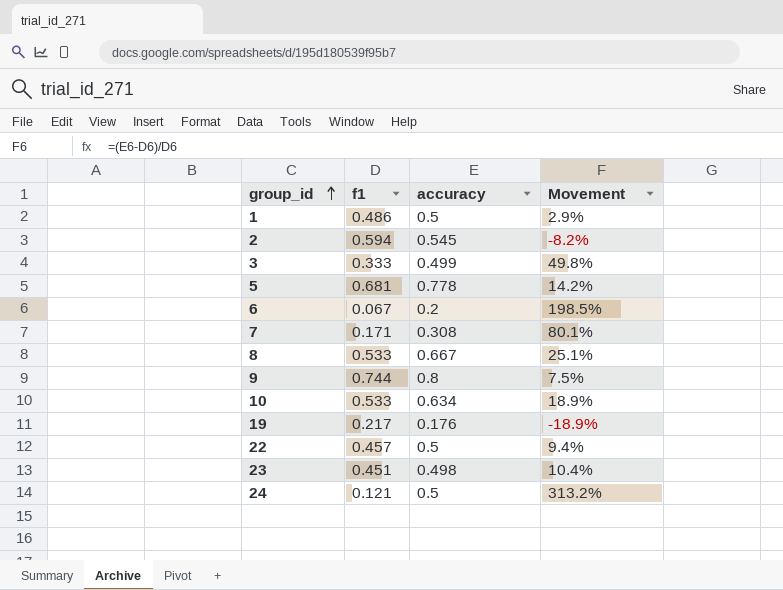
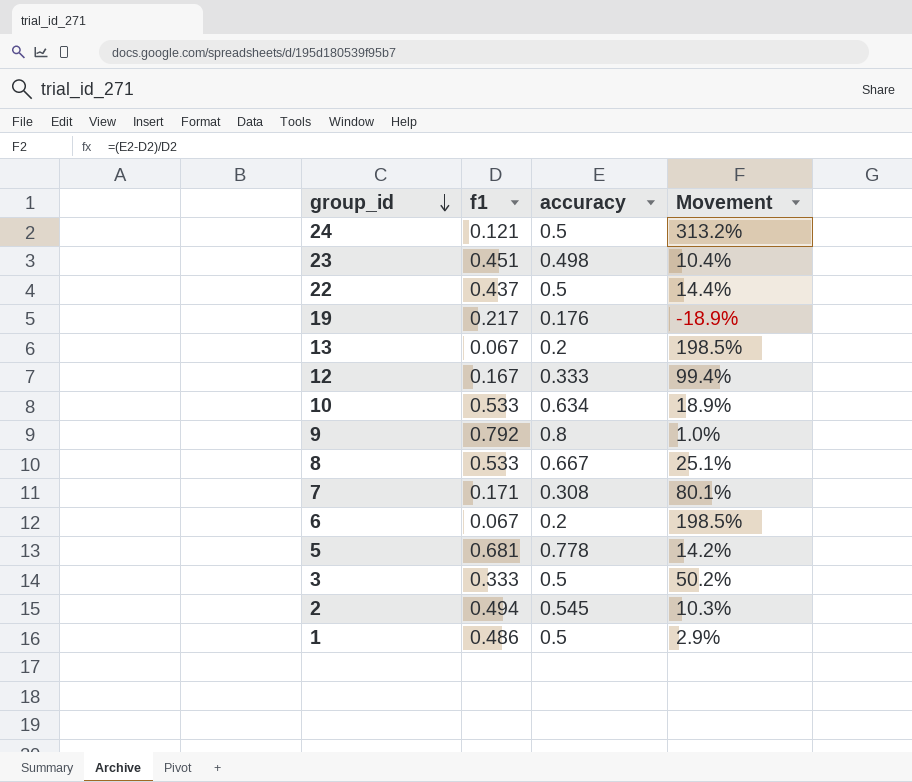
row order: group_id ascending -> group_id descending
22 | f1: 0.457 -> 0.437
22 | Movement: 9.4% -> 14.4%
row 13: none -> 0.067 | 0.2 | 198.5%
row 12: none -> 0.167 | 0.333 | 99.4%
9 | f1: 0.744 -> 0.792
9 | Movement: 7.5% -> 1.0%
3 | accuracy: 0.499 -> 0.5
3 | Movement: 49.8% -> 50.2%
2 | f1: 0.594 -> 0.494
2 | Movement: -8.2% -> 10.3%

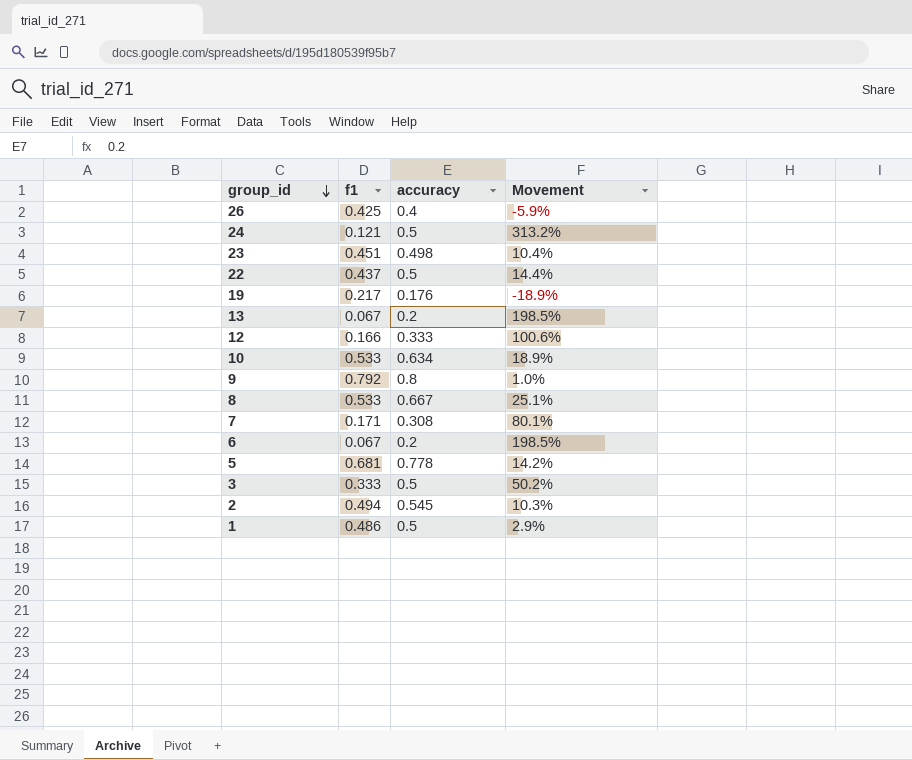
row 26: none -> 0.425 | 0.4 | -5.9%
12 | f1: 0.167 -> 0.166
12 | Movement: 99.4% -> 100.6%

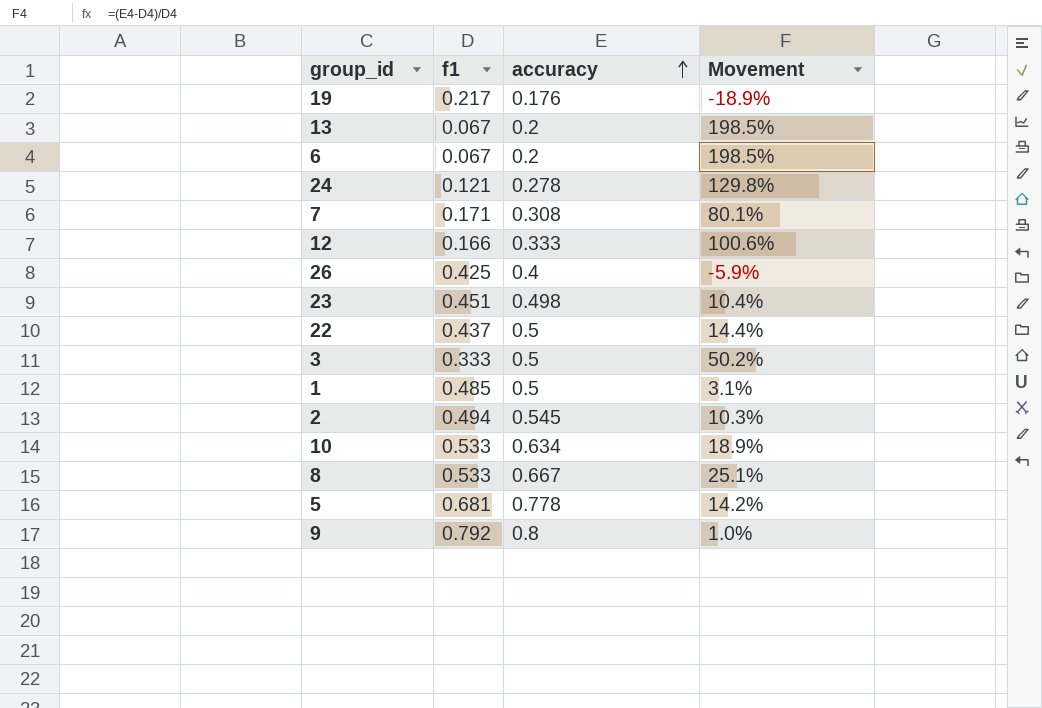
row order: group_id descending -> accuracy ascending
24 | accuracy: 0.5 -> 0.278
24 | Movement: 313.2% -> 129.8%
1 | f1: 0.486 -> 0.485
1 | Movement: 2.9% -> 3.1%

